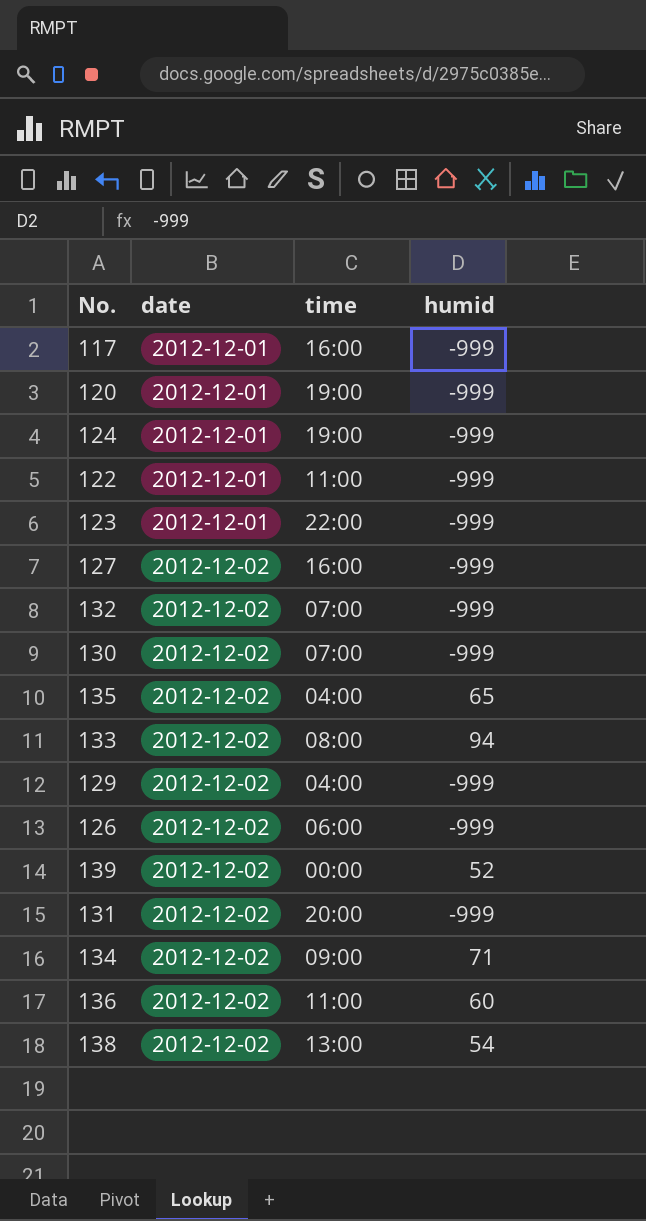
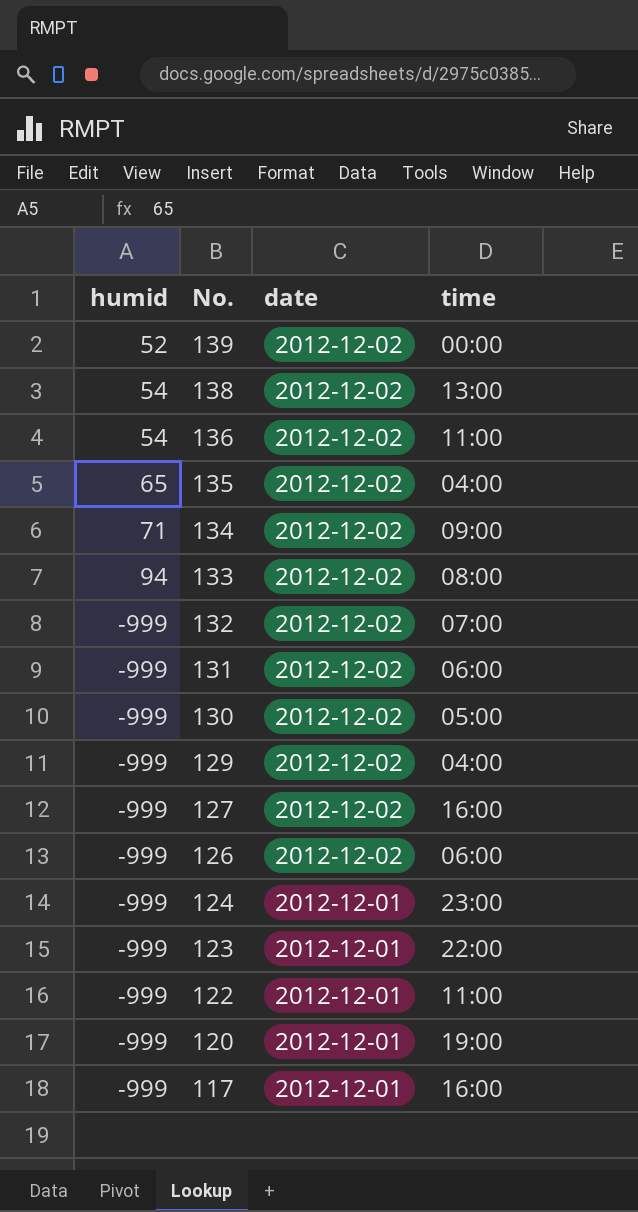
row order: date ascending -> No. descending
column humid | position: 4 -> 1
136 | humid: 60 -> 54
131 | time: 20:00 -> 06:00
130 | time: 07:00 -> 05:00
124 | time: 19:00 -> 23:00

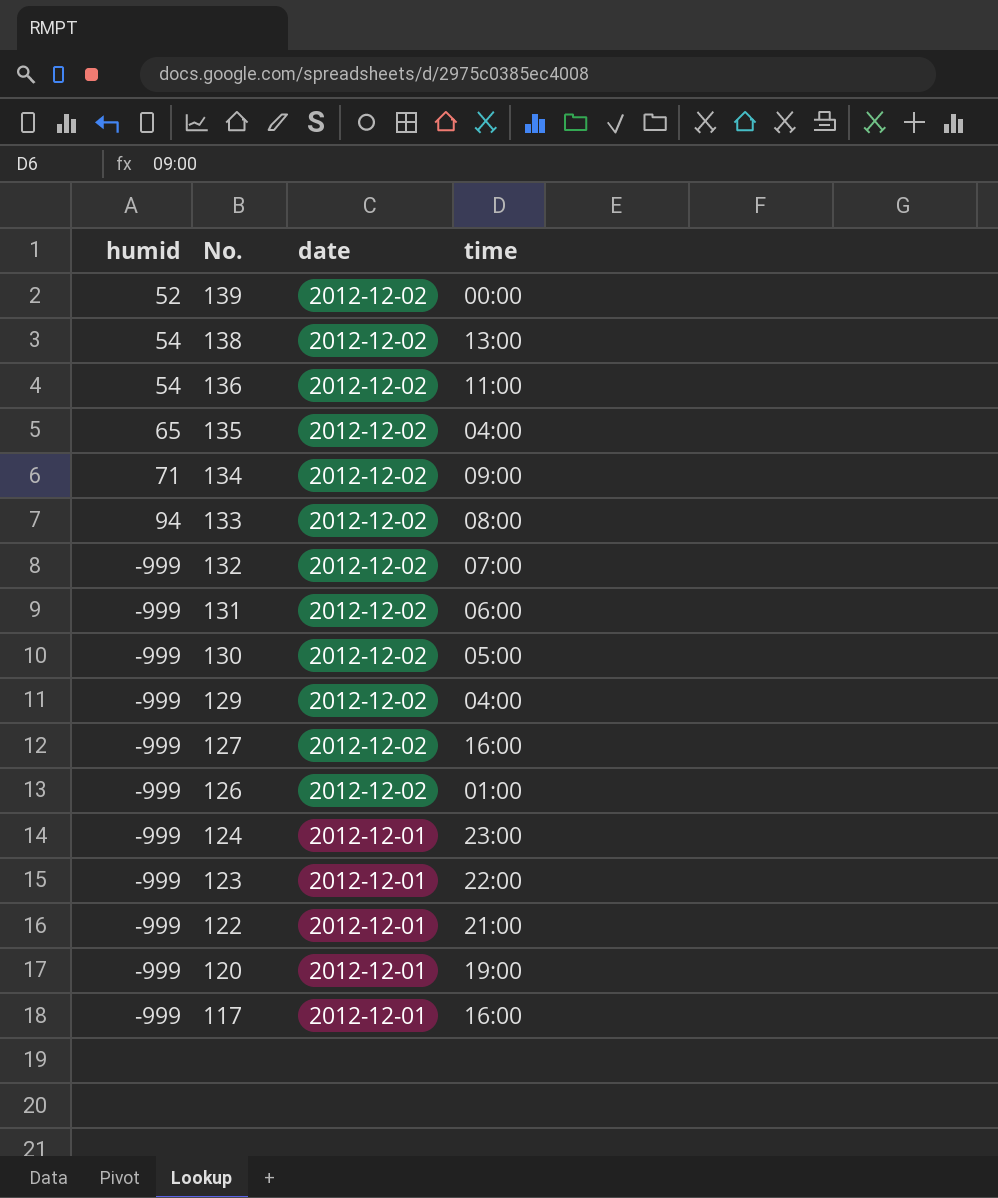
126 | time: 06:00 -> 01:00
122 | time: 11:00 -> 21:00

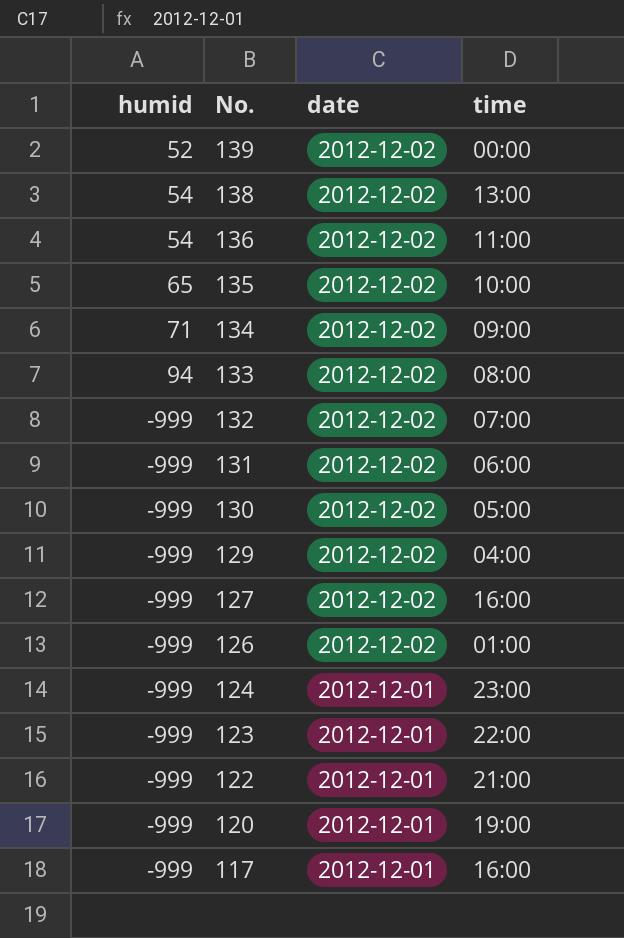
135 | time: 04:00 -> 10:00

